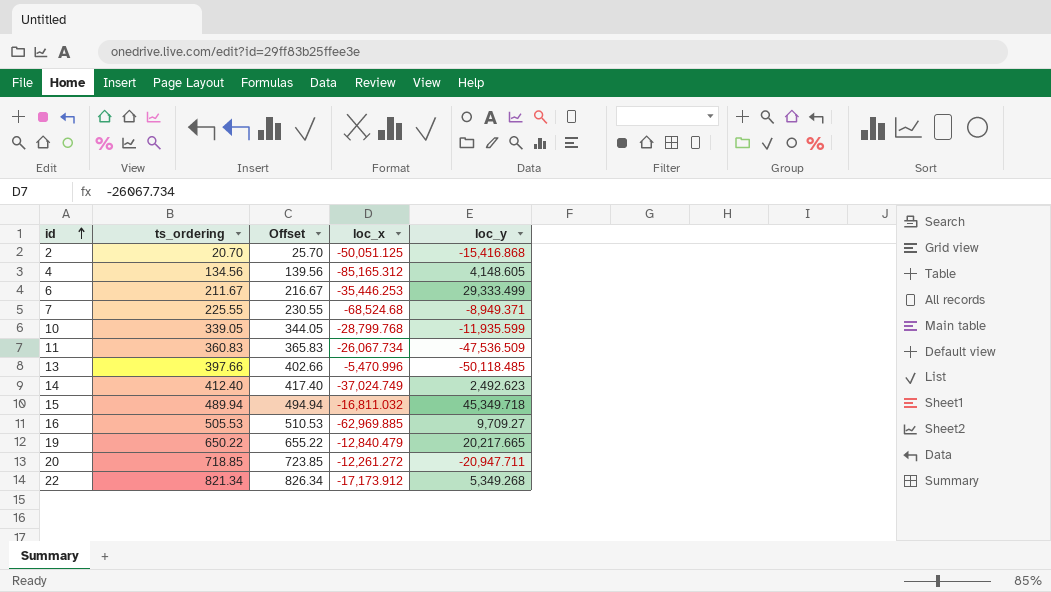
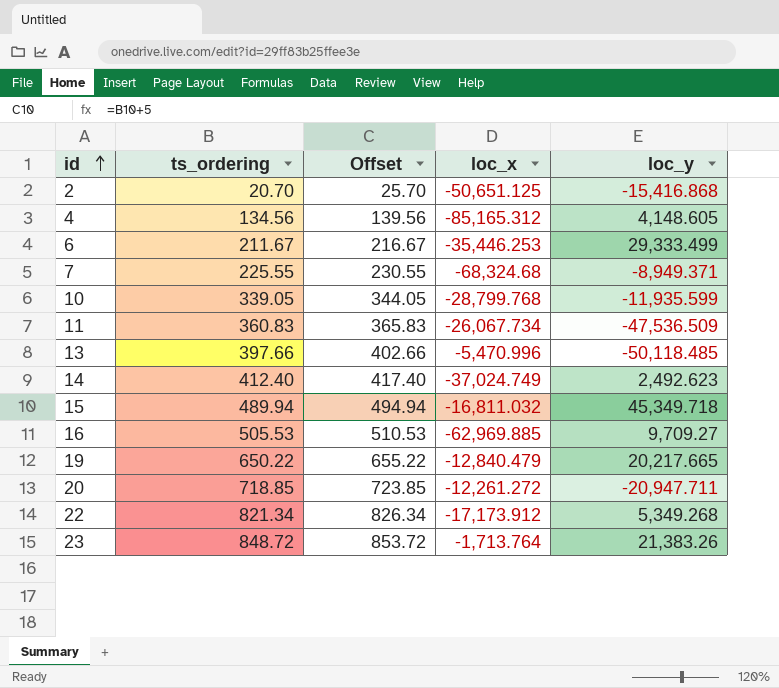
2 | loc_x: -50,051.125 -> -50,651.125
7 | loc_x: -68,524.68 -> -68,324.68
row 23: none -> 848.72 | 853.72 | -1,713.764 | 21,383.26

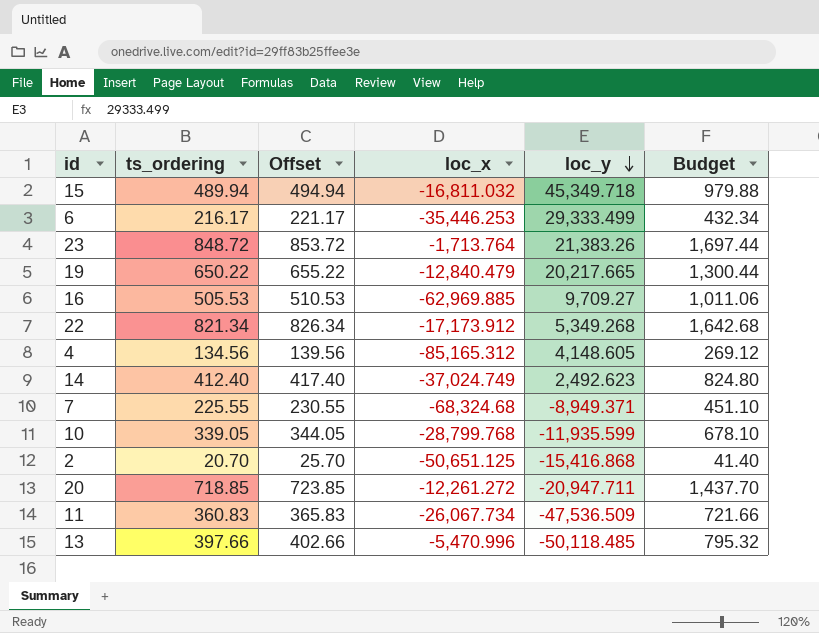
row order: id ascending -> loc_y descending
column Budget | formula: none -> [ts_ordering] * 2
6 | ts_ordering: 211.67 -> 216.17
6 | Offset: 216.67 -> 221.17

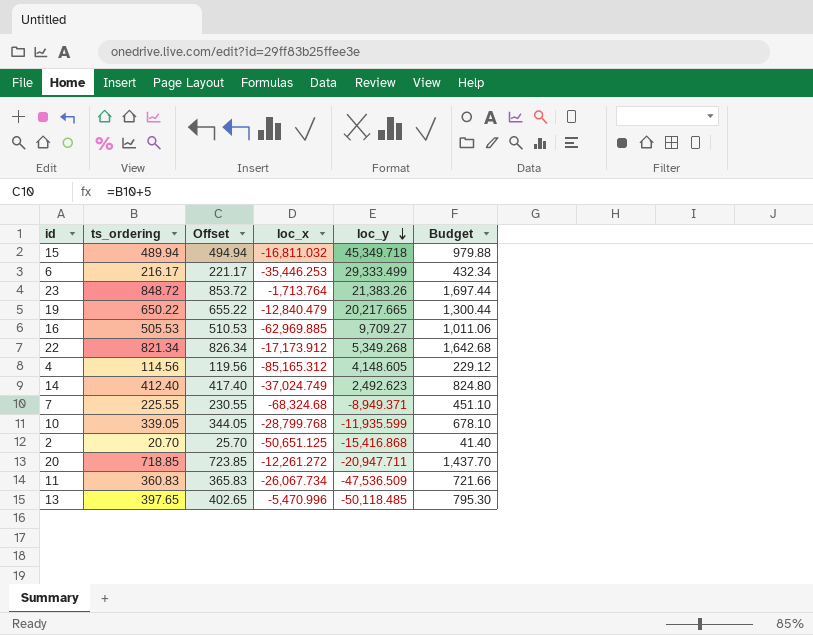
4 | ts_ordering: 134.56 -> 114.56
4 | Offset: 139.56 -> 119.56
4 | Budget: 269.12 -> 229.12
13 | ts_ordering: 397.66 -> 397.65
13 | Offset: 402.66 -> 402.65
13 | Budget: 795.32 -> 795.30

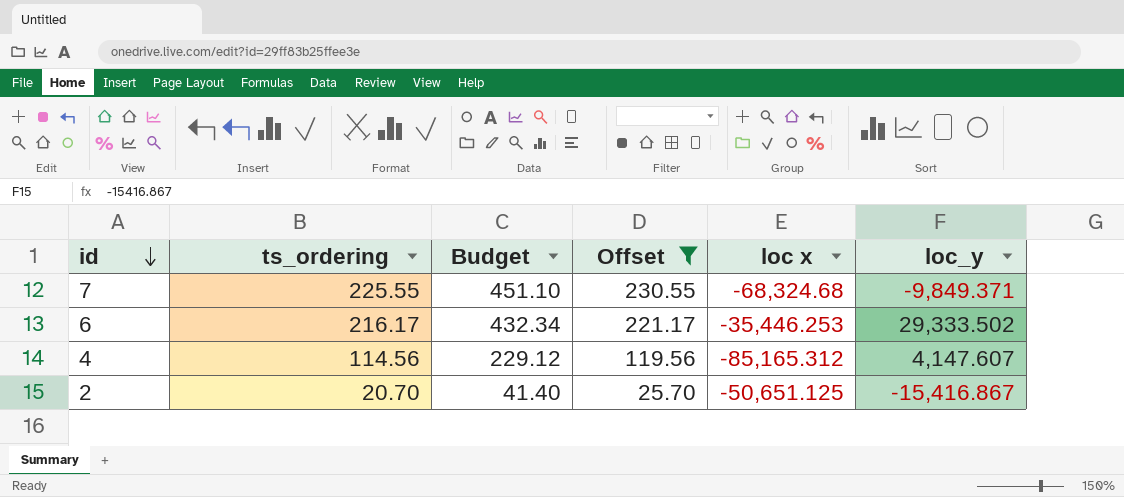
filter: none -> Offset <= 230.55
row order: loc_y descending -> id descending
column Budget | position: 6 -> 3
column name: loc_x -> loc x
7 | loc_y: -8,949.371 -> -9,849.371
6 | loc_y: 29,333.499 -> 29,333.502
4 | loc_y: 4,148.605 -> 4,147.607
2 | loc_y: -15,416.868 -> -15,416.867

